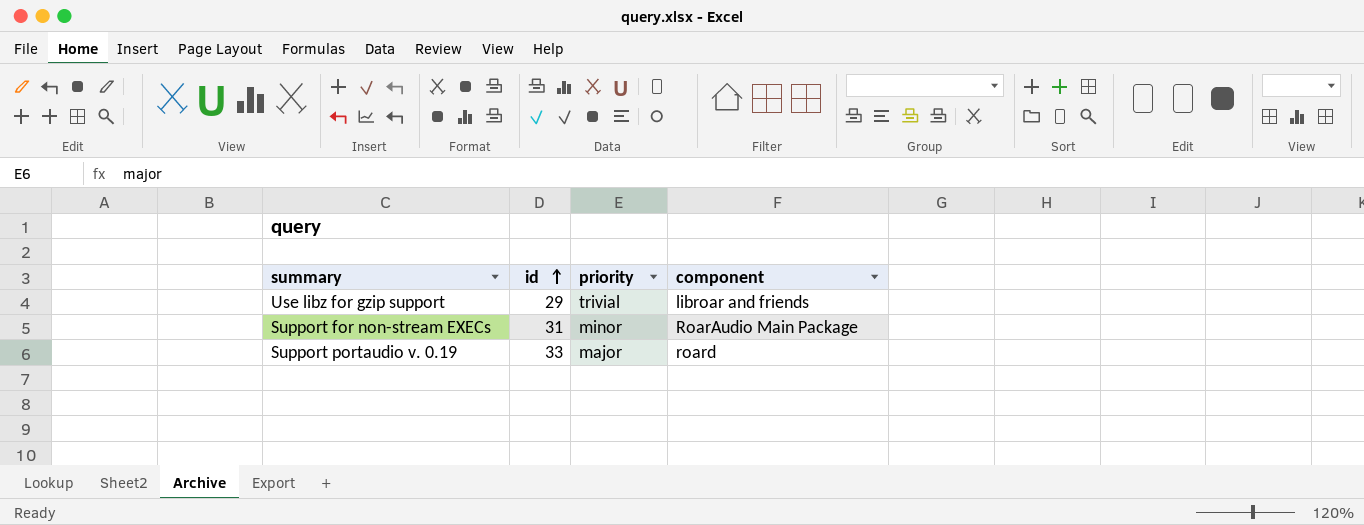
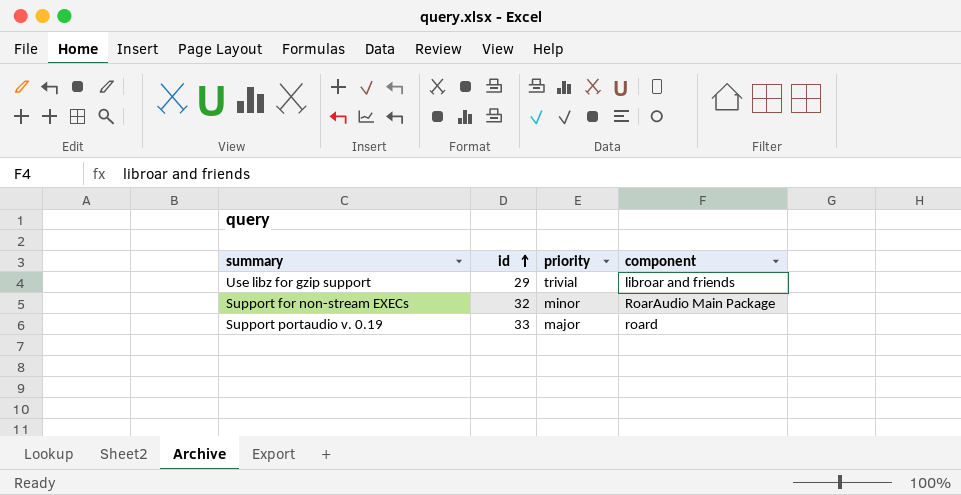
Support for non-stream EXECs | id: 31 -> 32

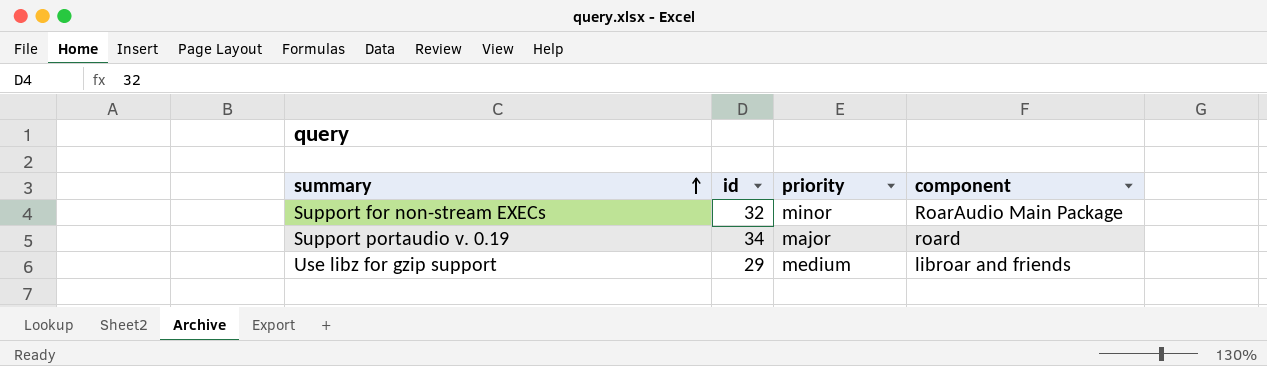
row order: id ascending -> summary ascending
Support portaudio v. 0.19 | id: 33 -> 34
Use libz for gzip support | priority: trivial -> medium

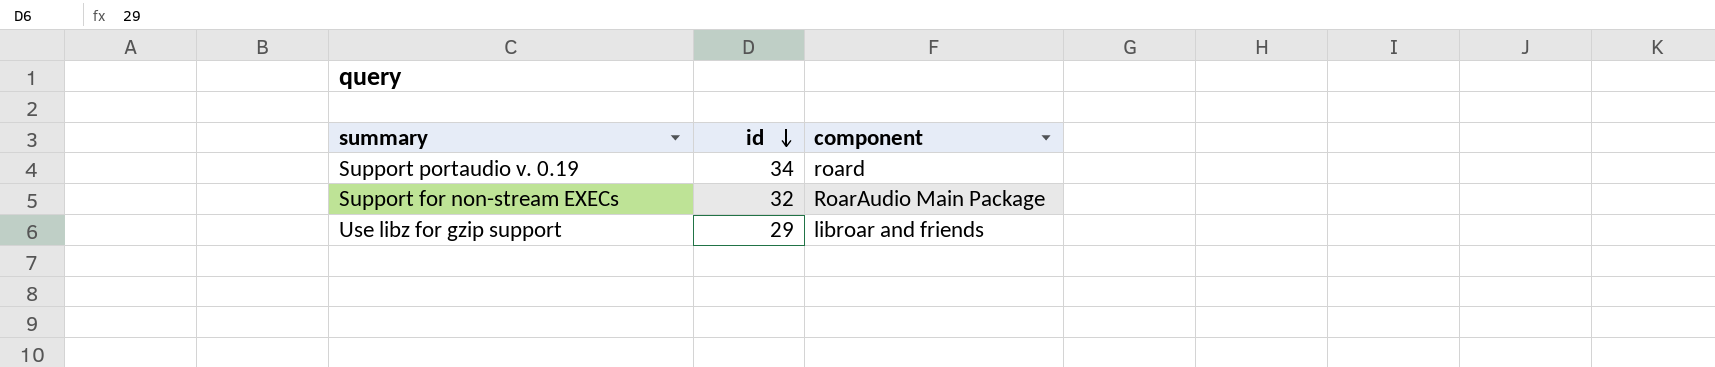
row order: summary ascending -> id descending
column priority | position: 3 -> none

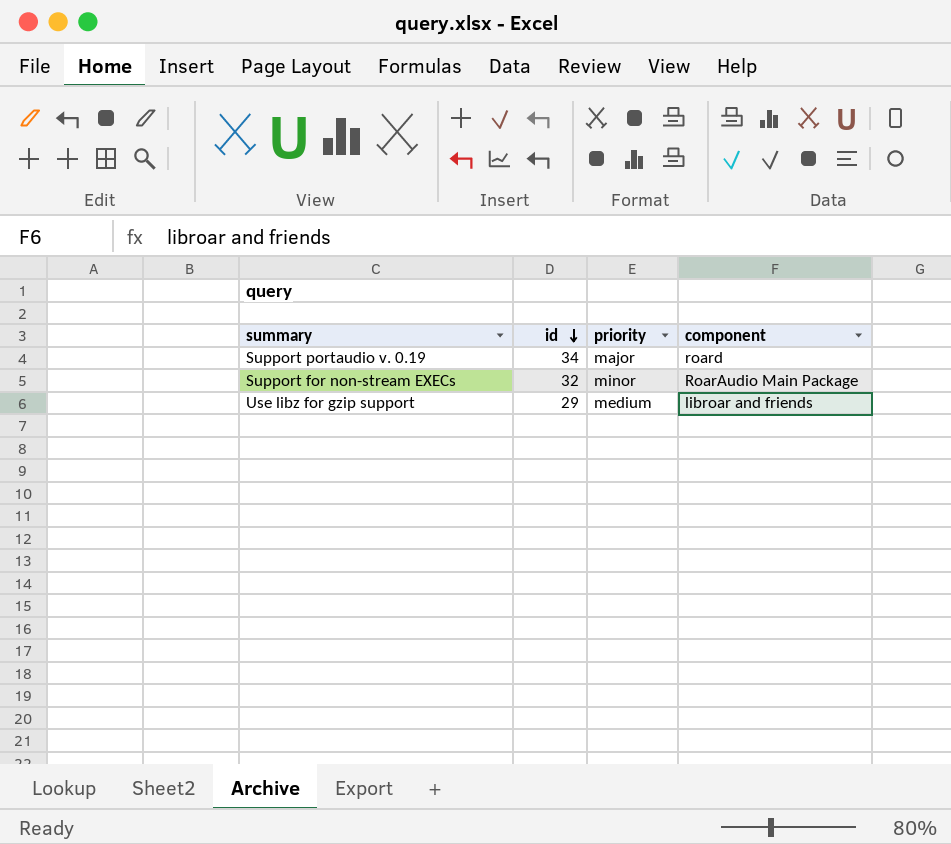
column priority | position: none -> 3

